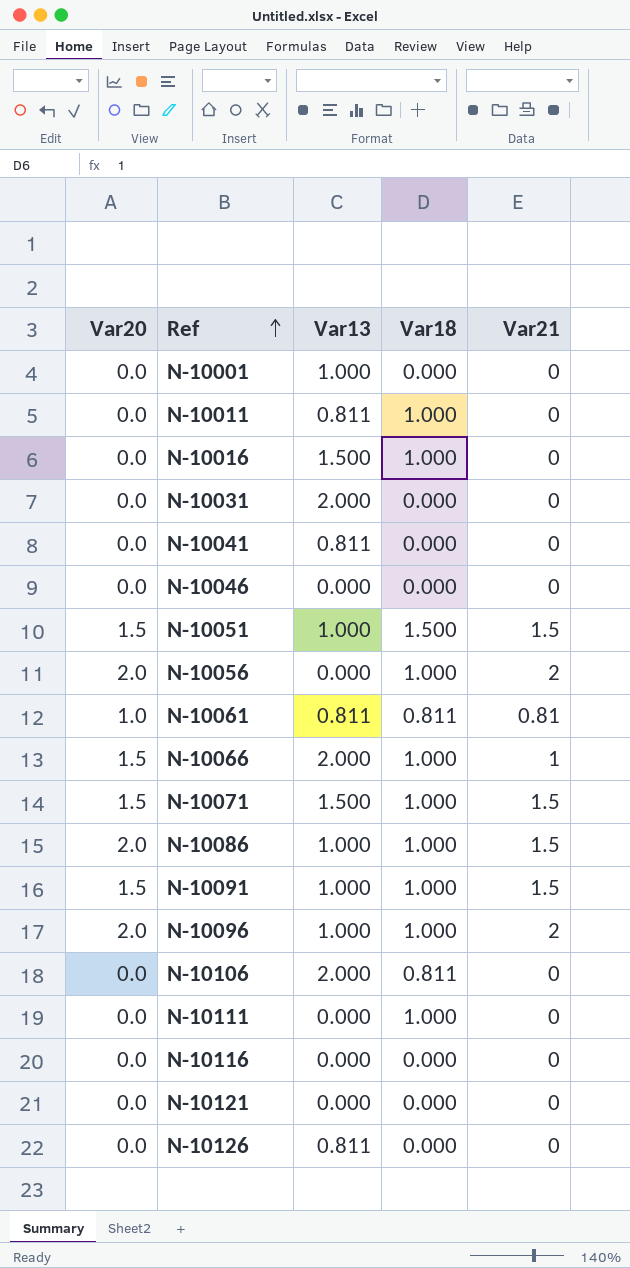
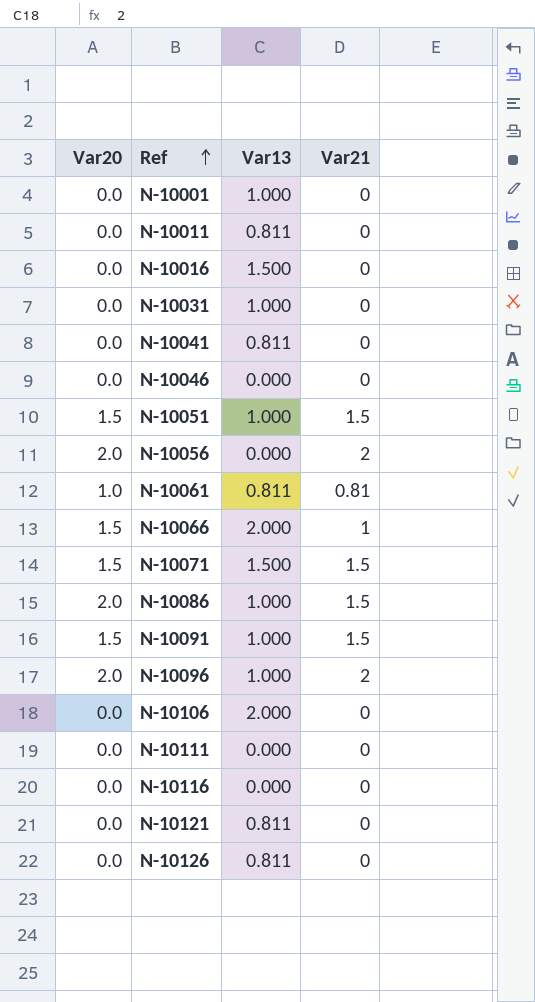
column Var18 | position: 4 -> none
N-10031 | Var13: 2.000 -> 1.000
N-10121 | Var13: 0.000 -> 0.811

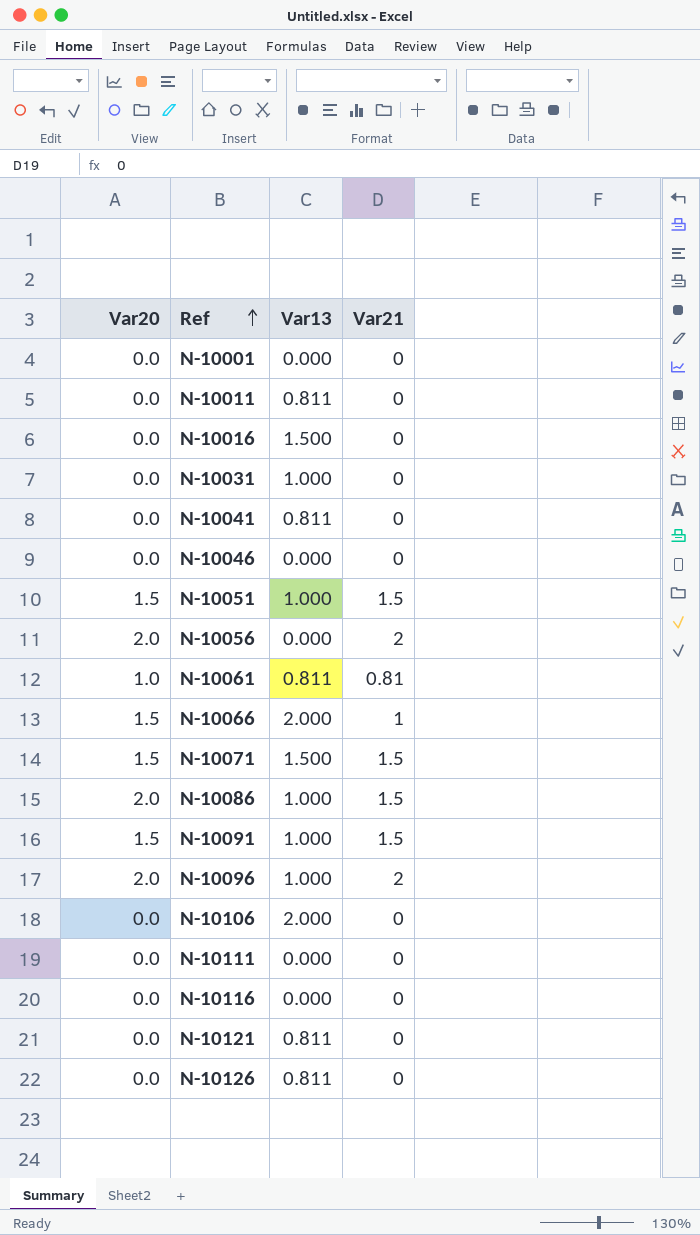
N-10001 | Var13: 1.000 -> 0.000

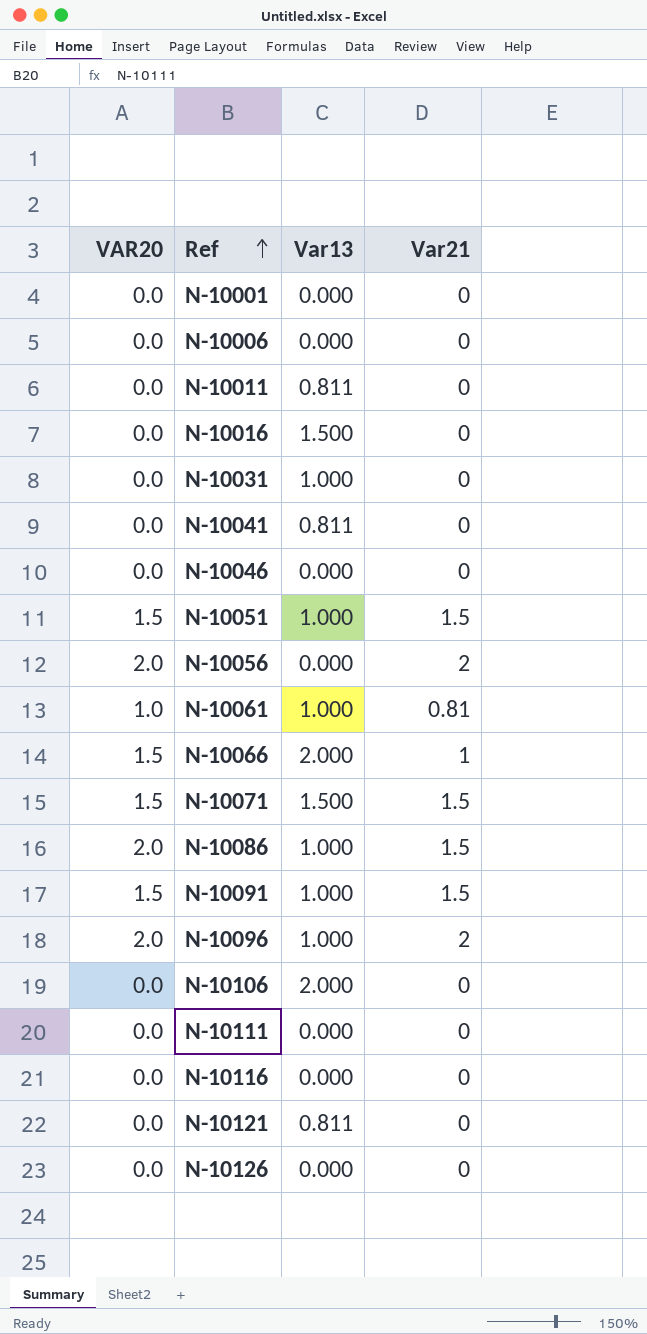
column name: Var20 -> VAR20
row N-10006: none -> 0.0 | 0.000 | 0
N-10061 | Var13: 0.811 -> 1.000
N-10126 | Var13: 0.811 -> 0.000

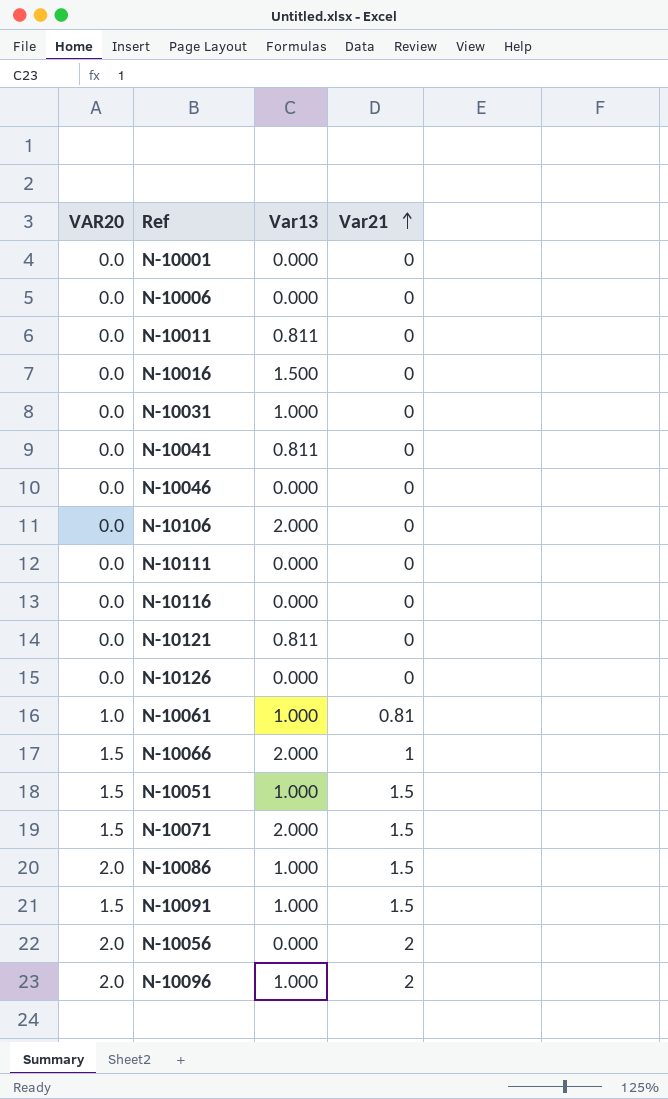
row order: Ref ascending -> Var21 ascending
N-10071 | Var13: 1.500 -> 2.000

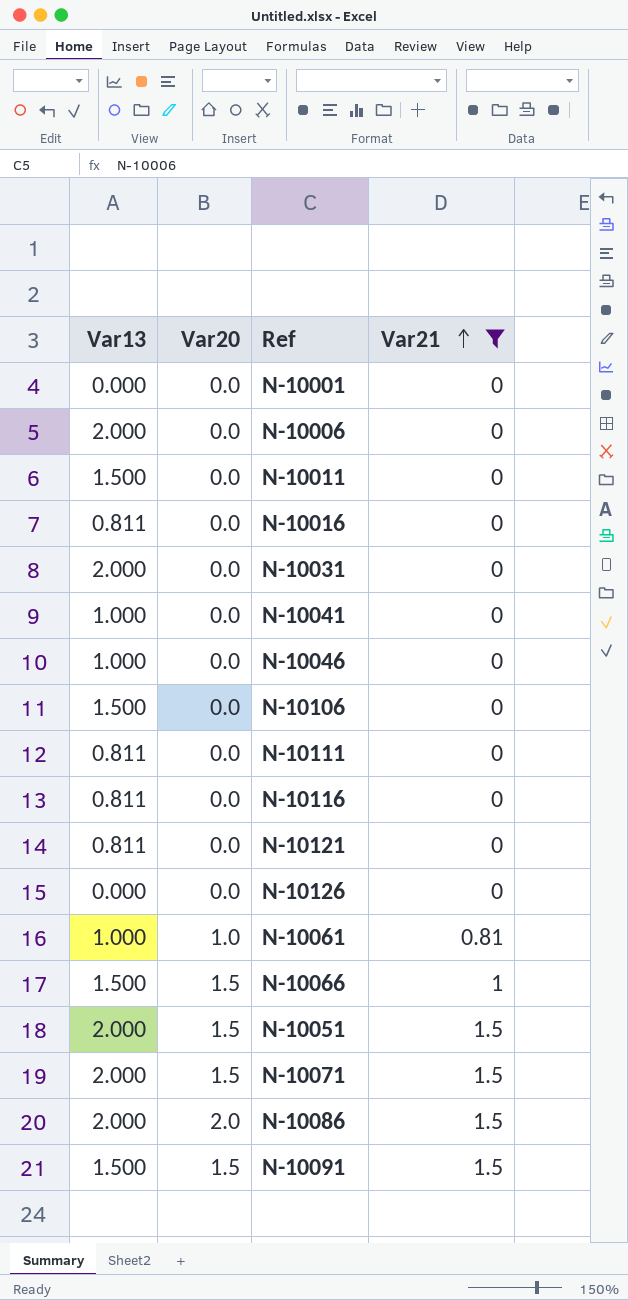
filter: none -> Var21 != 2
column Var13 | position: 3 -> 1
column name: VAR20 -> Var20
N-10006 | Var13: 0.000 -> 2.000
N-10011 | Var13: 0.811 -> 1.500
N-10016 | Var13: 1.500 -> 0.811
N-10031 | Var13: 1.000 -> 2.000
N-10041 | Var13: 0.811 -> 1.000
N-10046 | Var13: 0.000 -> 1.000
N-10106 | Var13: 2.000 -> 1.500
N-10111 | Var13: 0.000 -> 0.811
N-10116 | Var13: 0.000 -> 0.811
N-10066 | Var13: 2.000 -> 1.500
N-10051 | Var13: 1.000 -> 2.000
N-10086 | Var13: 1.000 -> 2.000
N-10091 | Var13: 1.000 -> 1.500

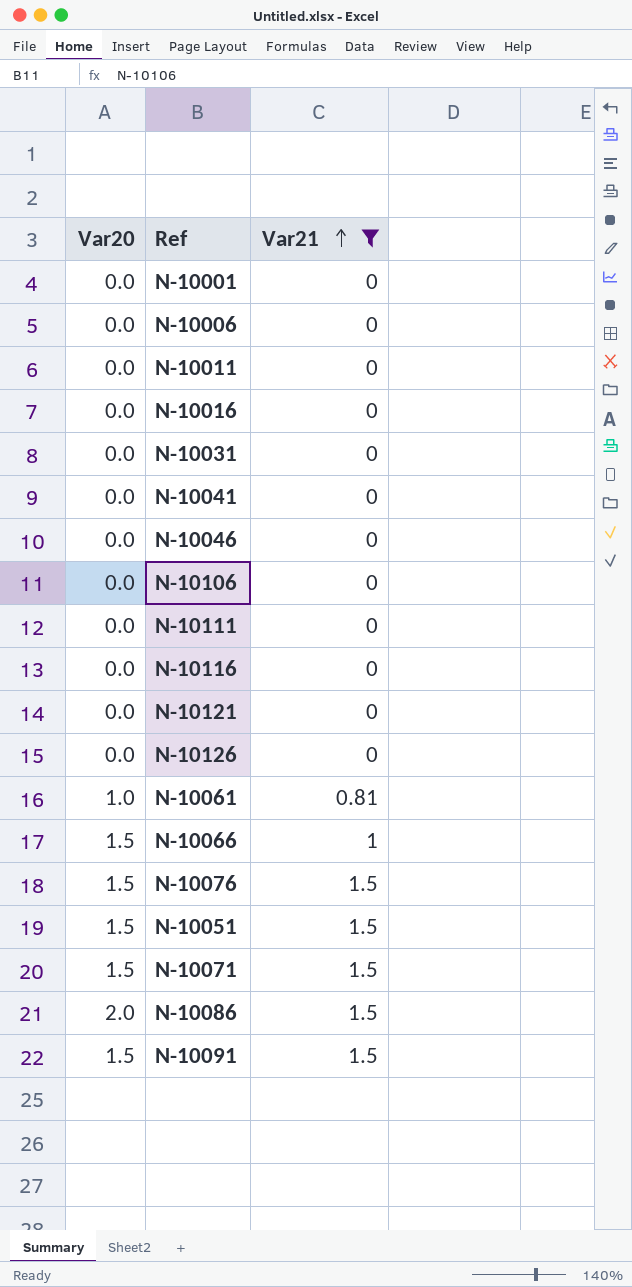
column Var13 | position: 1 -> none
row N-10076: none -> 1.5 | 1.5

